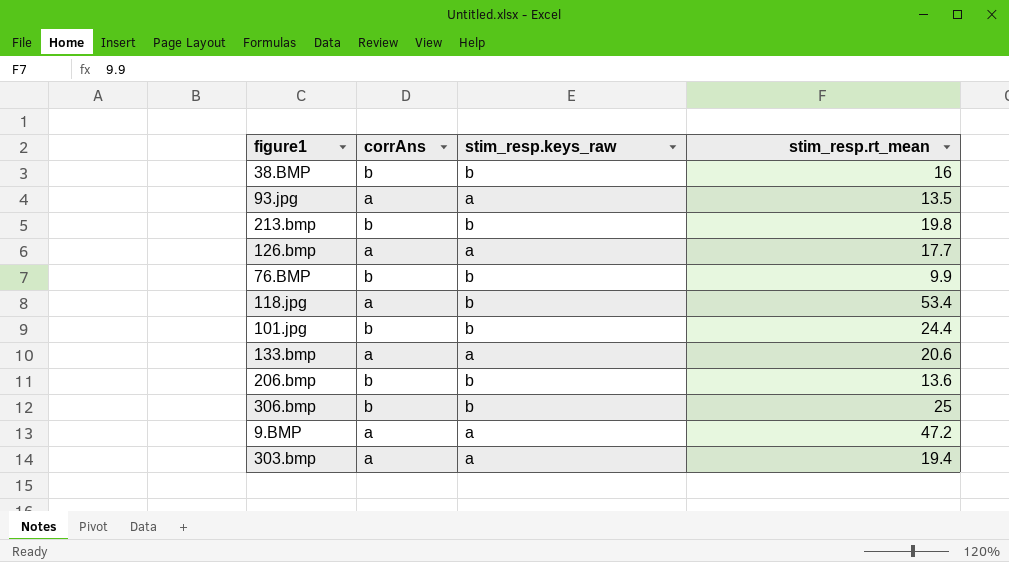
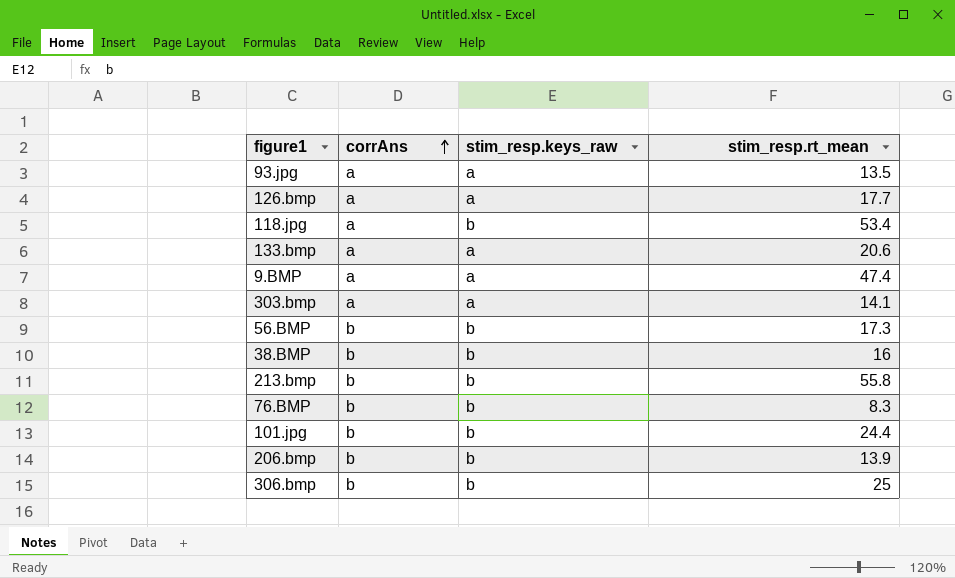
row order: none -> corrAns ascending
9.BMP | stim_resp.rt_mean: 47.2 -> 47.4
303.bmp | stim_resp.rt_mean: 19.4 -> 14.1
row 56.BMP: none -> b | b | 17.3
213.bmp | stim_resp.rt_mean: 19.8 -> 55.8
76.BMP | stim_resp.rt_mean: 9.9 -> 8.3
206.bmp | stim_resp.rt_mean: 13.6 -> 13.9

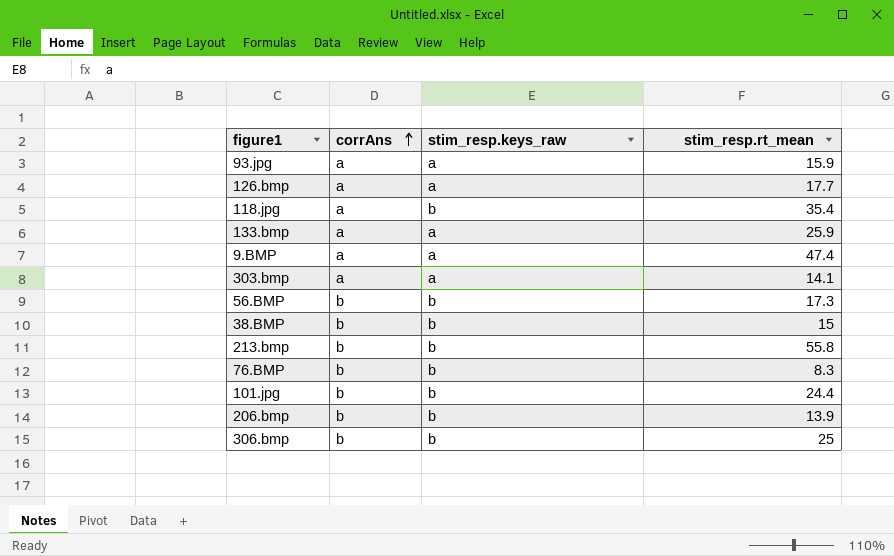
93.jpg | stim_resp.rt_mean: 13.5 -> 15.9
118.jpg | stim_resp.rt_mean: 53.4 -> 35.4
133.bmp | stim_resp.rt_mean: 20.6 -> 25.9
38.BMP | stim_resp.rt_mean: 16 -> 15

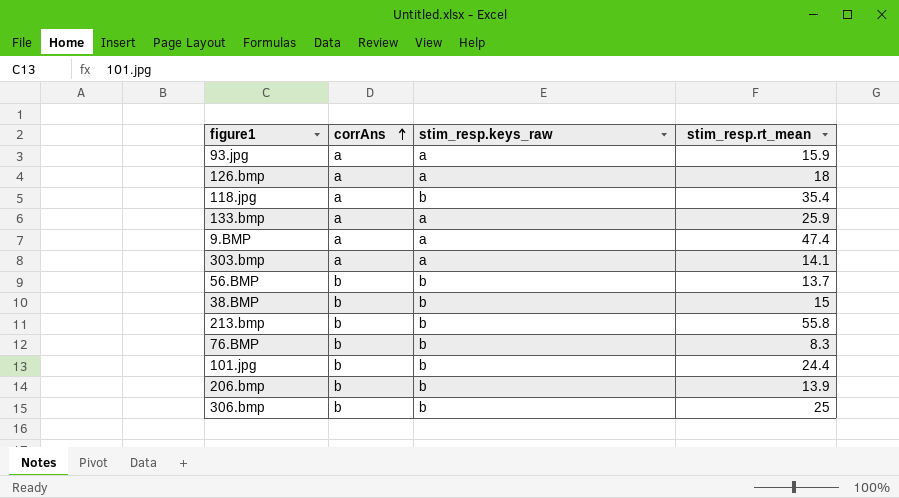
126.bmp | stim_resp.rt_mean: 17.7 -> 18
56.BMP | stim_resp.rt_mean: 17.3 -> 13.7

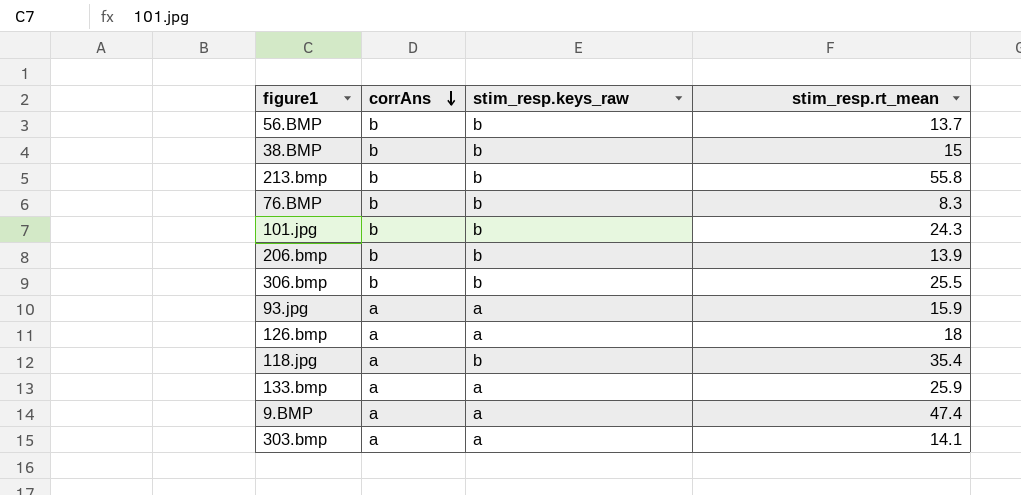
row order: corrAns ascending -> corrAns descending
101.jpg | stim_resp.rt_mean: 24.4 -> 24.3
306.bmp | stim_resp.rt_mean: 25 -> 25.5

